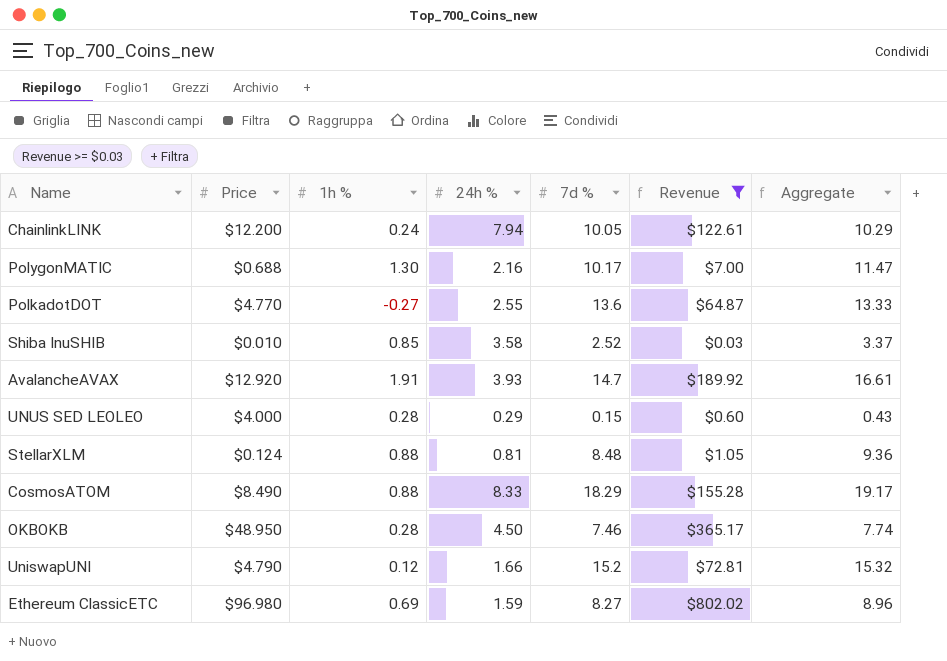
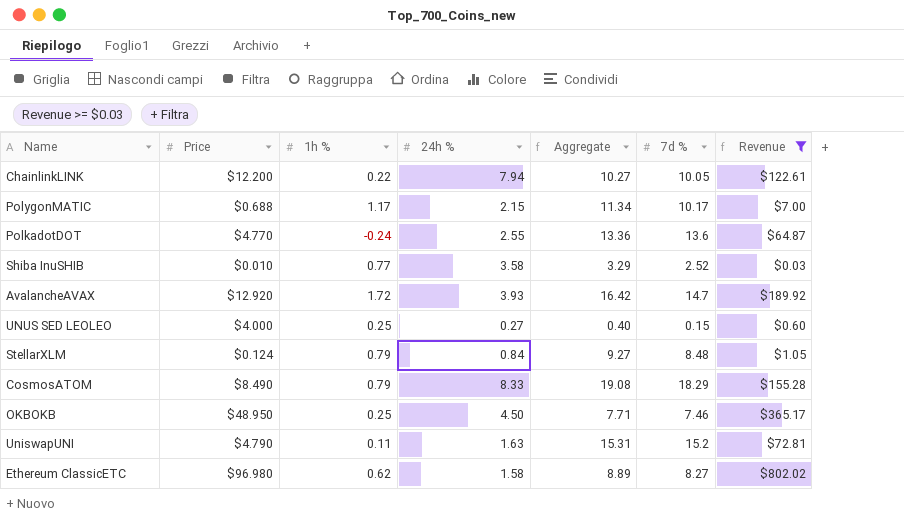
column Aggregate | position: 7 -> 5
ChainlinkLINK | 1h %: 0.24 -> 0.22
ChainlinkLINK | Aggregate: 10.29 -> 10.27
PolygonMATIC | 1h %: 1.30 -> 1.17
PolygonMATIC | 24h %: 2.16 -> 2.15
PolygonMATIC | Aggregate: 11.47 -> 11.34
PolkadotDOT | 1h %: -0.27 -> -0.24
PolkadotDOT | Aggregate: 13.33 -> 13.36
Shiba InuSHIB | 1h %: 0.85 -> 0.77
Shiba InuSHIB | Aggregate: 3.37 -> 3.29
AvalancheAVAX | 1h %: 1.91 -> 1.72
AvalancheAVAX | Aggregate: 16.61 -> 16.42
UNUS SED LEOLEO | 1h %: 0.28 -> 0.25
UNUS SED LEOLEO | 24h %: 0.29 -> 0.27
UNUS SED LEOLEO | Aggregate: 0.43 -> 0.40
StellarXLM | 1h %: 0.88 -> 0.79
StellarXLM | 24h %: 0.81 -> 0.84
StellarXLM | Aggregate: 9.36 -> 9.27
CosmosATOM | 1h %: 0.88 -> 0.79
CosmosATOM | Aggregate: 19.17 -> 19.08
OKBOKB | 1h %: 0.28 -> 0.25
OKBOKB | Aggregate: 7.74 -> 7.71
UniswapUNI | 1h %: 0.12 -> 0.11
UniswapUNI | 24h %: 1.66 -> 1.63
UniswapUNI | Aggregate: 15.32 -> 15.31
Ethereum ClassicETC | 1h %: 0.69 -> 0.62
Ethereum ClassicETC | 24h %: 1.59 -> 1.58
Ethereum ClassicETC | Aggregate: 8.96 -> 8.89

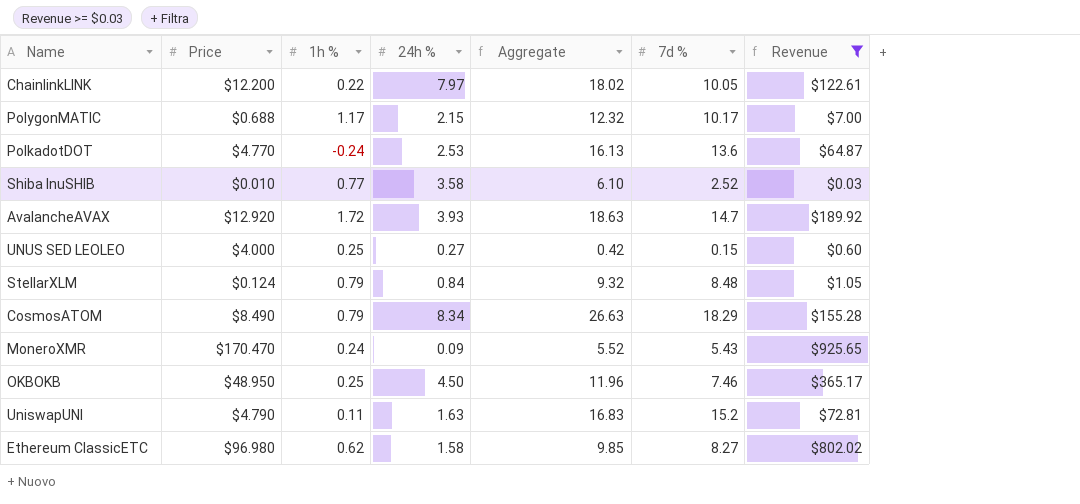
column Aggregate | formula: [1h %] + [7d %] -> [24h %] + [7d %]
ChainlinkLINK | 24h %: 7.94 -> 7.97
PolkadotDOT | 24h %: 2.55 -> 2.53
CosmosATOM | 24h %: 8.33 -> 8.34
row MoneroXMR: none -> $170.470 | 0.24 | 0.09 | 5.52 | 5.43 | $925.65

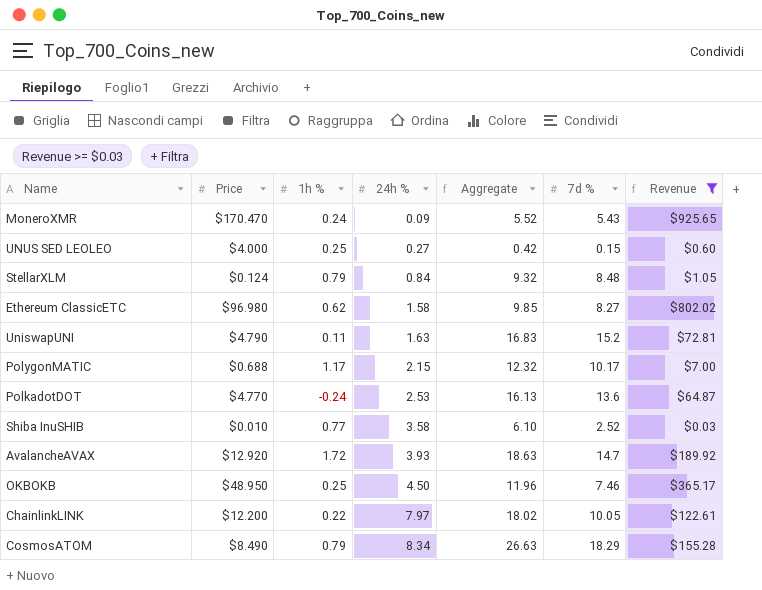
row order: none -> 24h % ascending

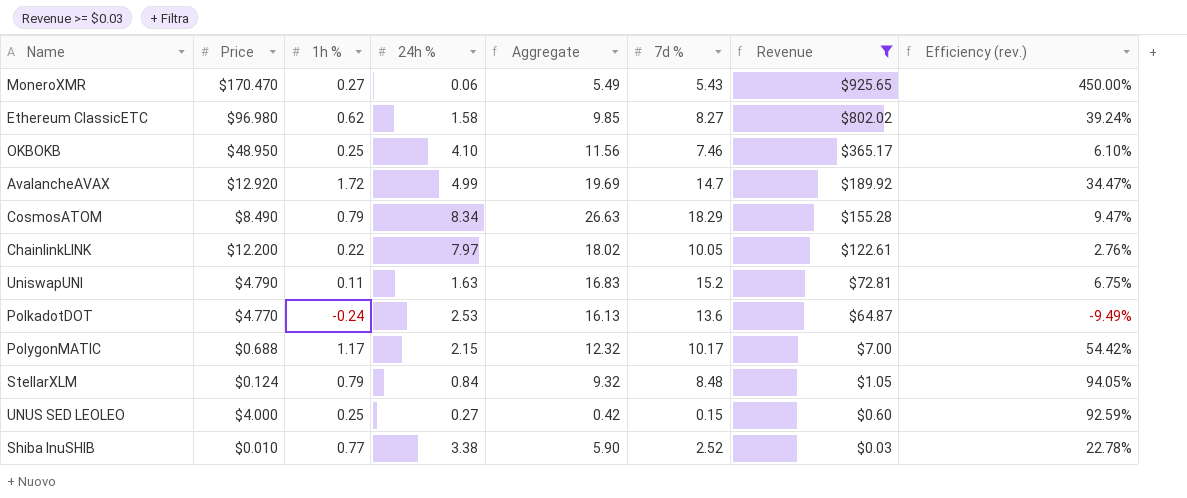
row order: 24h % ascending -> Revenue descending
column Efficiency (rev.) | formula: none -> [1h %] / [24h %]
MoneroXMR | 1h %: 0.24 -> 0.27
MoneroXMR | 24h %: 0.09 -> 0.06
MoneroXMR | Aggregate: 5.52 -> 5.49
OKBOKB | 24h %: 4.50 -> 4.10
OKBOKB | Aggregate: 11.96 -> 11.56
AvalancheAVAX | 24h %: 3.93 -> 4.99
AvalancheAVAX | Aggregate: 18.63 -> 19.69
Shiba InuSHIB | 24h %: 3.58 -> 3.38
Shiba InuSHIB | Aggregate: 6.10 -> 5.90

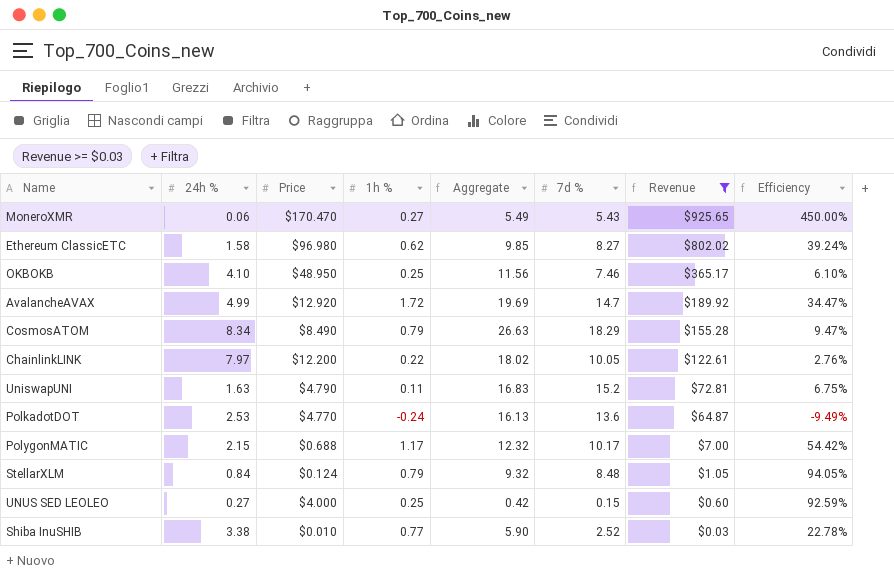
column 24h % | position: 4 -> 2
column name: Efficiency (rev.) -> Efficiency

